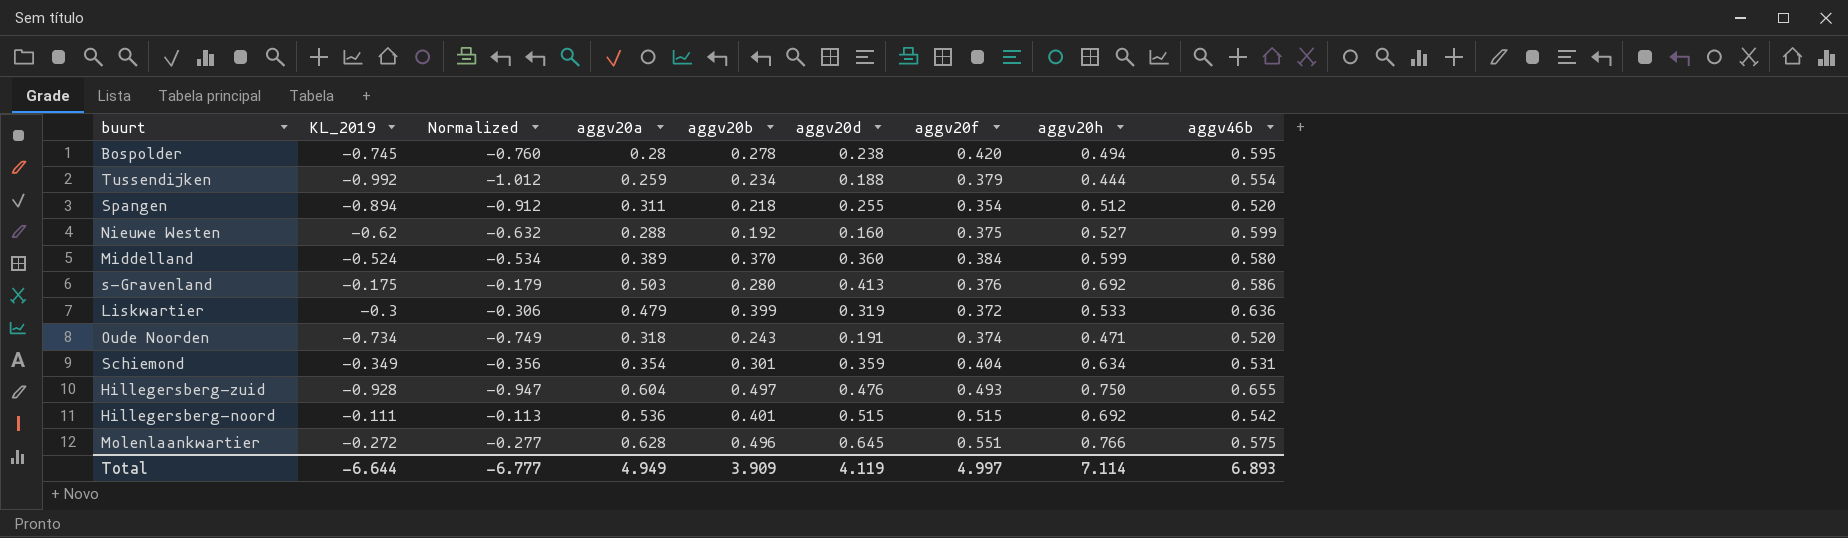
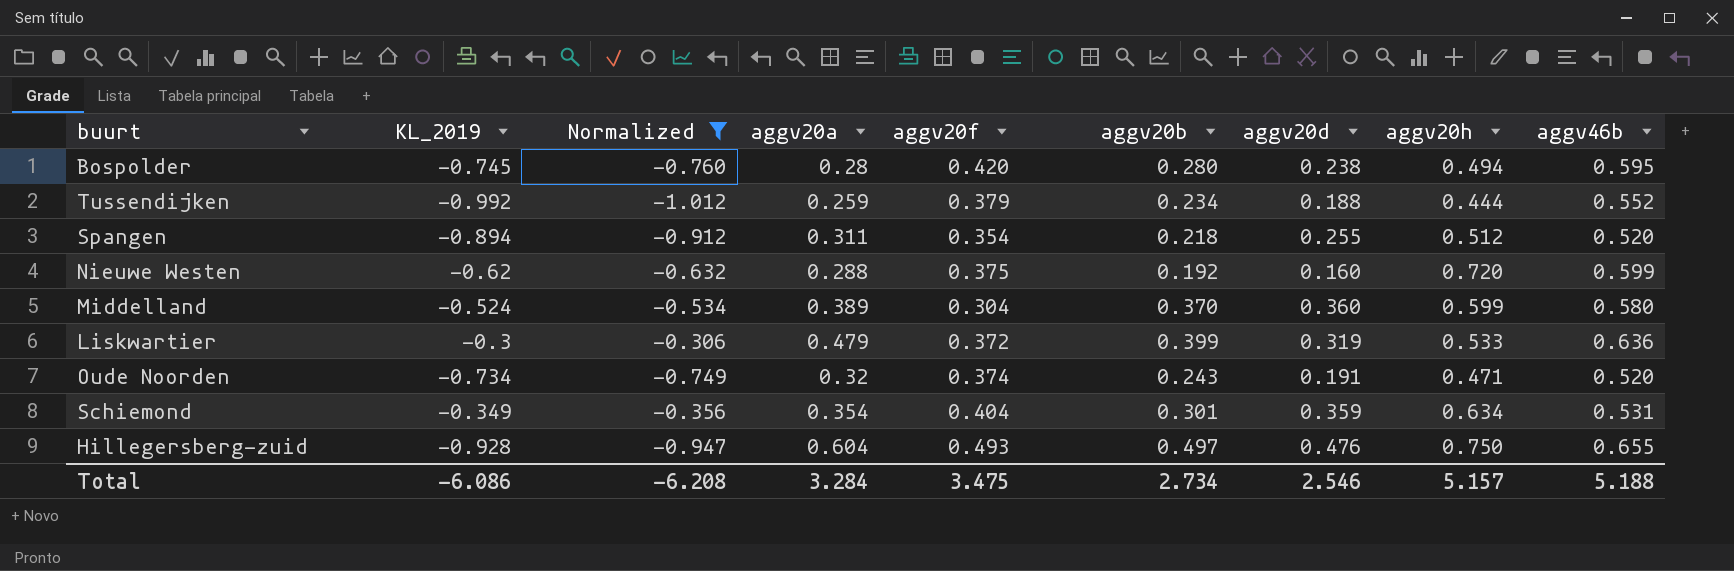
filter: none -> Normalized <= -0.306
column aggv20f | position: 7 -> 5
Bospolder | aggv20b: 0.278 -> 0.280
Tussendijken | aggv46b: 0.554 -> 0.552
Nieuwe Westen | aggv20h: 0.527 -> 0.720
Middelland | aggv20f: 0.384 -> 0.304
Oude Noorden | aggv20a: 0.318 -> 0.32
Total | KL_2019: -6.644 -> -6.086
Total | Normalized: -6.777 -> -6.208
Total | aggv20a: 4.949 -> 3.284
Total | aggv20f: 4.997 -> 3.475
Total | aggv20b: 3.909 -> 2.734
Total | aggv20d: 4.119 -> 2.546
Total | aggv20h: 7.114 -> 5.157
Total | aggv46b: 6.893 -> 5.188

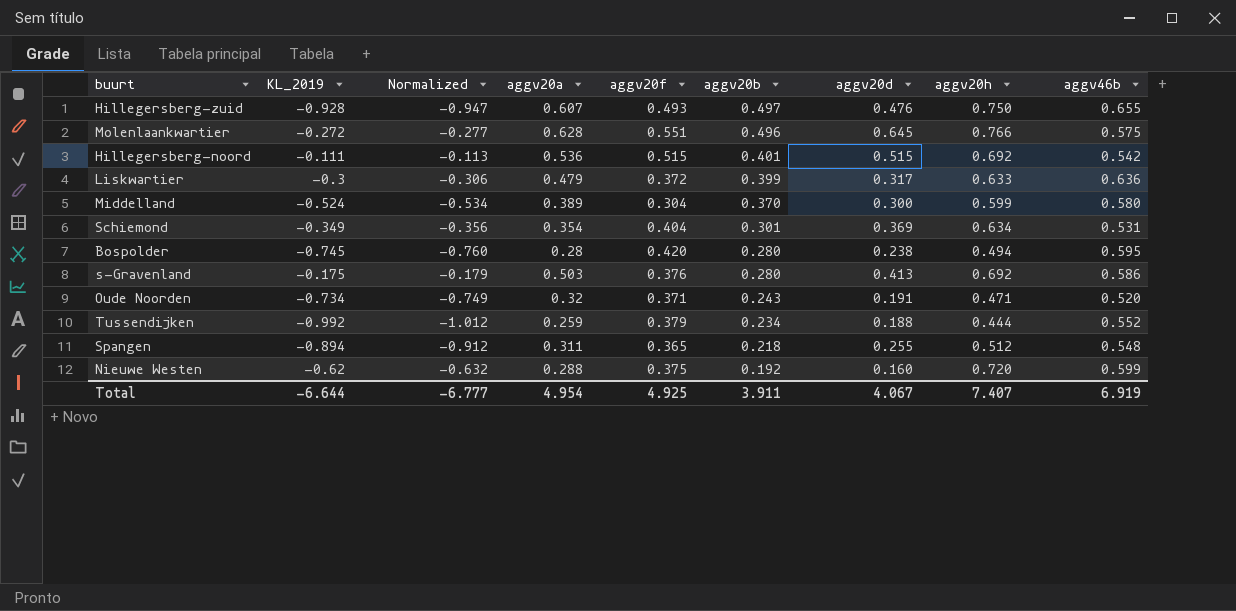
filter: Normalized <= -0.306 -> none
row order: none -> aggv20b descending
Hillegersberg-zuid | aggv20a: 0.604 -> 0.607
Liskwartier | aggv20d: 0.319 -> 0.317
Liskwartier | aggv20h: 0.533 -> 0.633
Middelland | aggv20d: 0.360 -> 0.300
Schiemond | aggv20d: 0.359 -> 0.369
Oude Noorden | aggv20f: 0.374 -> 0.371
Spangen | aggv20f: 0.354 -> 0.365
Spangen | aggv46b: 0.520 -> 0.548
Total | KL_2019: -6.086 -> -6.644
Total | Normalized: -6.208 -> -6.777
Total | aggv20a: 3.284 -> 4.954
Total | aggv20f: 3.475 -> 4.925
Total | aggv20b: 2.734 -> 3.911
Total | aggv20d: 2.546 -> 4.067
Total | aggv20h: 5.157 -> 7.407
Total | aggv46b: 5.188 -> 6.919

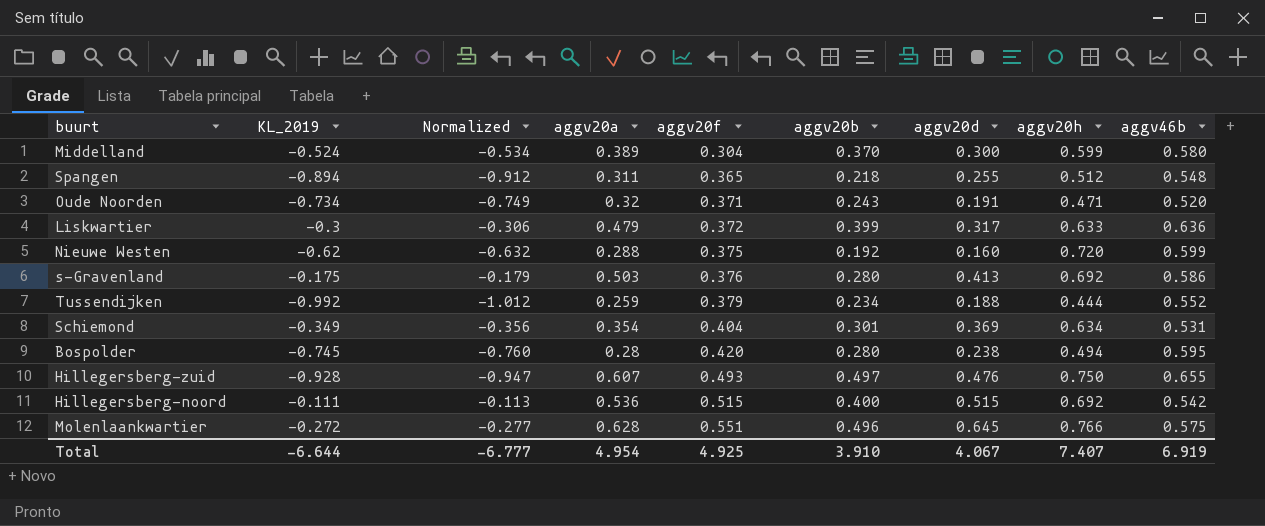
row order: aggv20b descending -> aggv20f ascending
Hillegersberg-noord | aggv20b: 0.401 -> 0.400
Total | aggv20b: 3.911 -> 3.910

